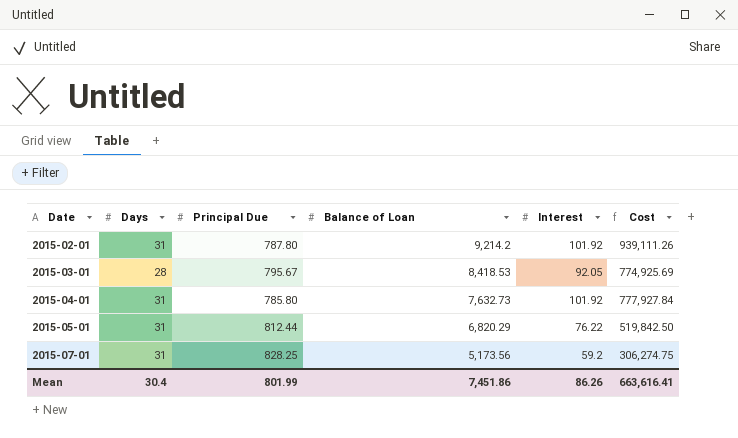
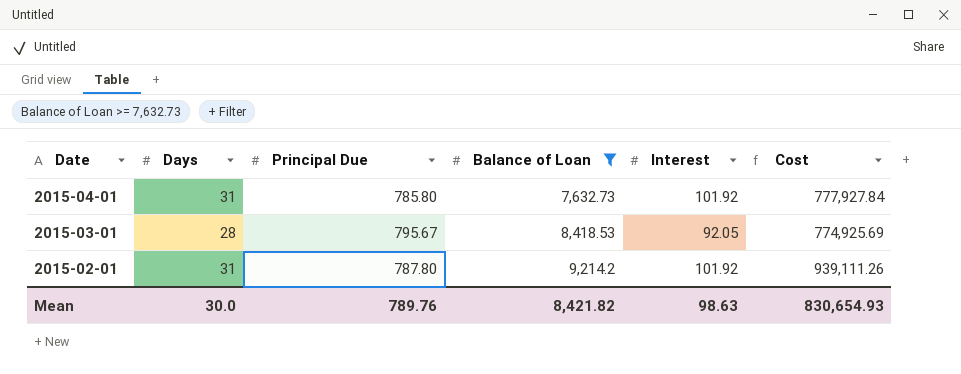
filter: none -> Balance of Loan >= 7,632.73
row order: Date ascending -> Date descending
Mean | Days: 30.4 -> 30.0
Mean | Principal Due: 801.99 -> 789.76
Mean | Balance of Loan: 7,451.86 -> 8,421.82
Mean | Interest: 86.26 -> 98.63
Mean | Cost: 663,616.41 -> 830,654.93

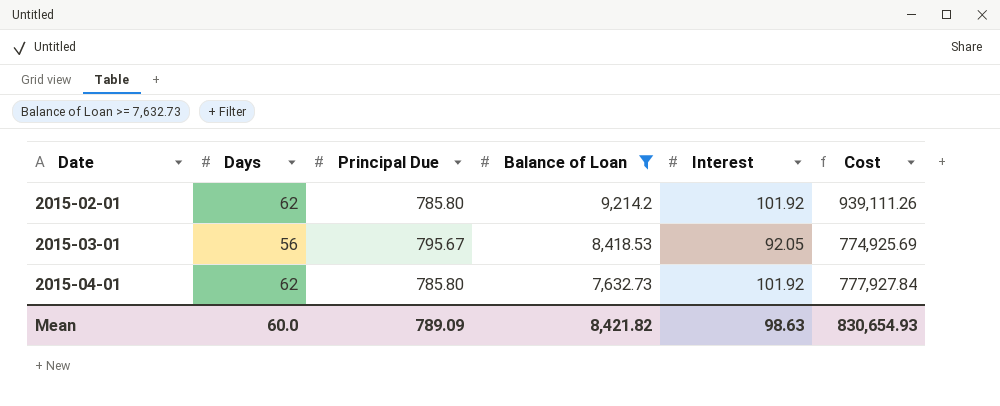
row order: Date descending -> Date ascending
2015-02-01 | Days: 31 -> 62
2015-02-01 | Principal Due: 787.80 -> 785.80
2015-03-01 | Days: 28 -> 56
2015-04-01 | Days: 31 -> 62
Mean | Days: 30.0 -> 60.0
Mean | Principal Due: 789.76 -> 789.09

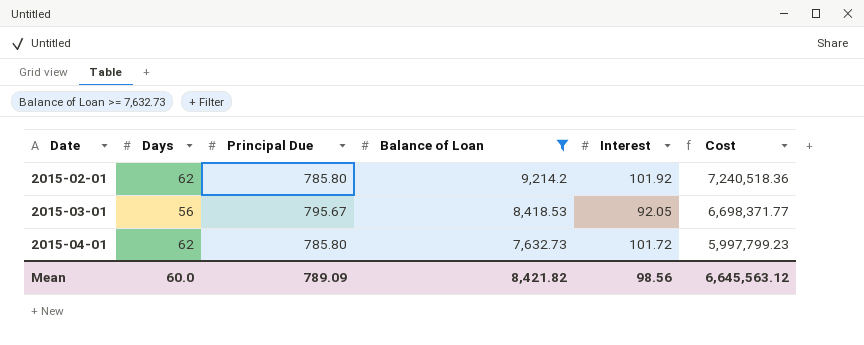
column Cost | formula: [Balance of Loan] * [Interest] -> [Principal Due] * [Balance of Loan]
2015-04-01 | Interest: 101.92 -> 101.72
Mean | Interest: 98.63 -> 98.56
Mean | Cost: 830,654.93 -> 6,645,563.12

